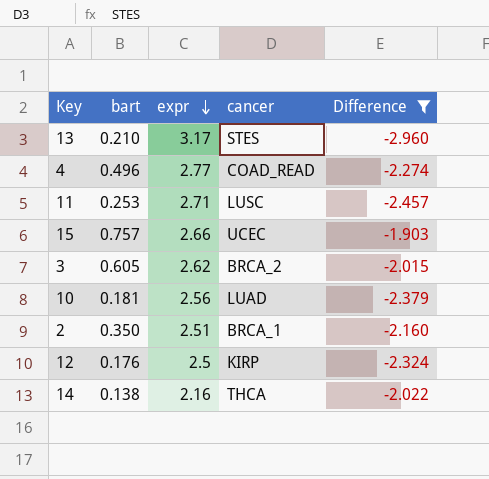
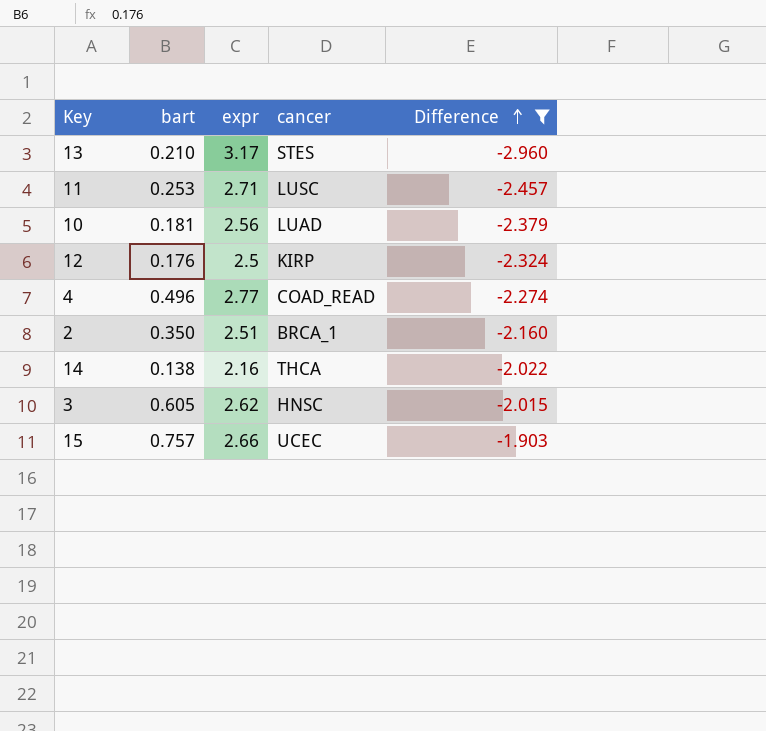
row order: expr descending -> Difference ascending
3 | cancer: BRCA_2 -> HNSC

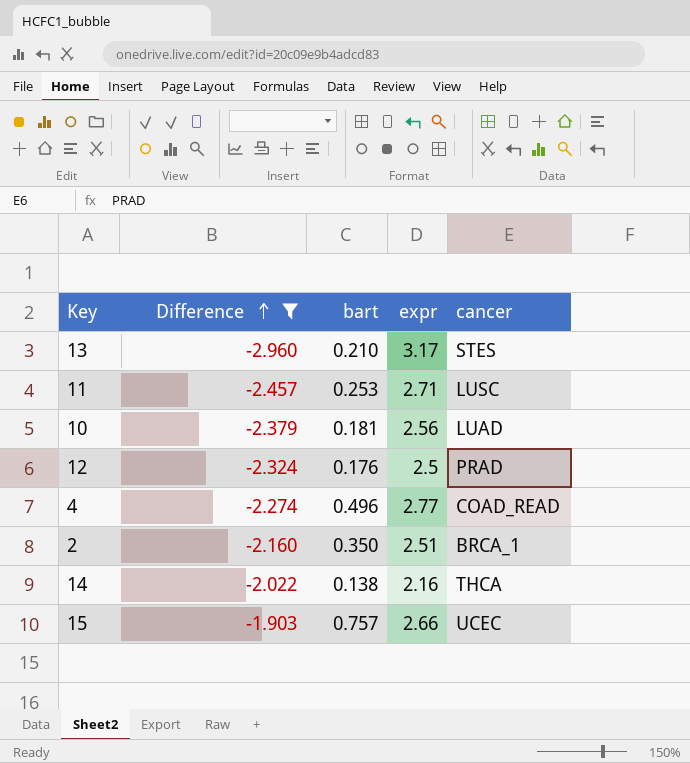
column Difference | position: 5 -> 2
row 3: 0.605 | 2.62 | HNSC | -2.015 -> none
12 | cancer: KIRP -> PRAD

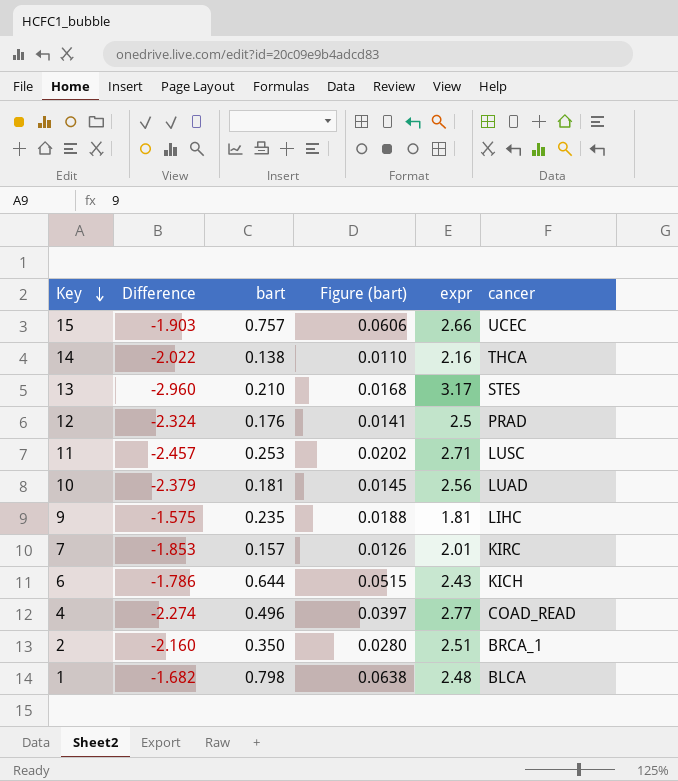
filter: Difference <= -1.903 -> none
row order: Difference ascending -> Key descending
column Figure (bart) | formula: none -> [bart] * 0.08

